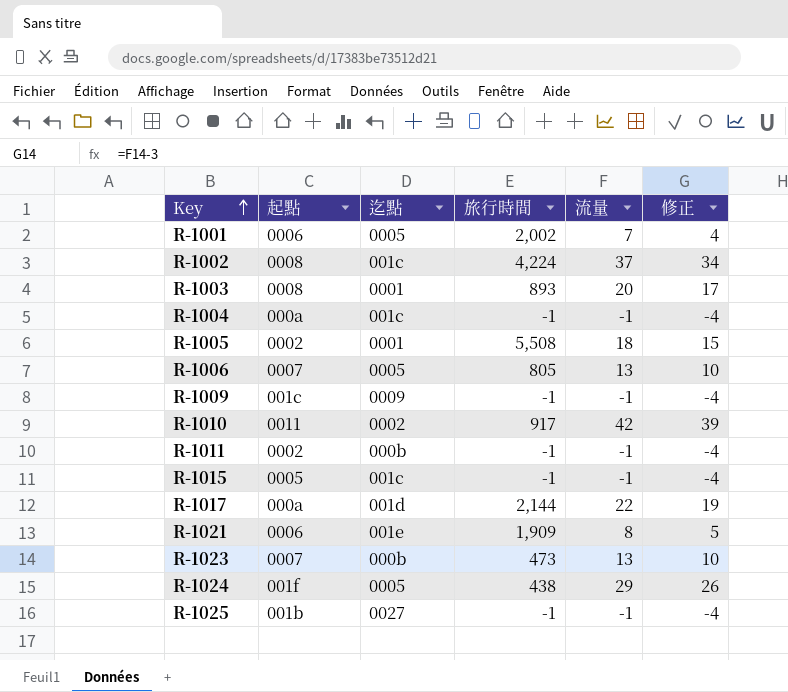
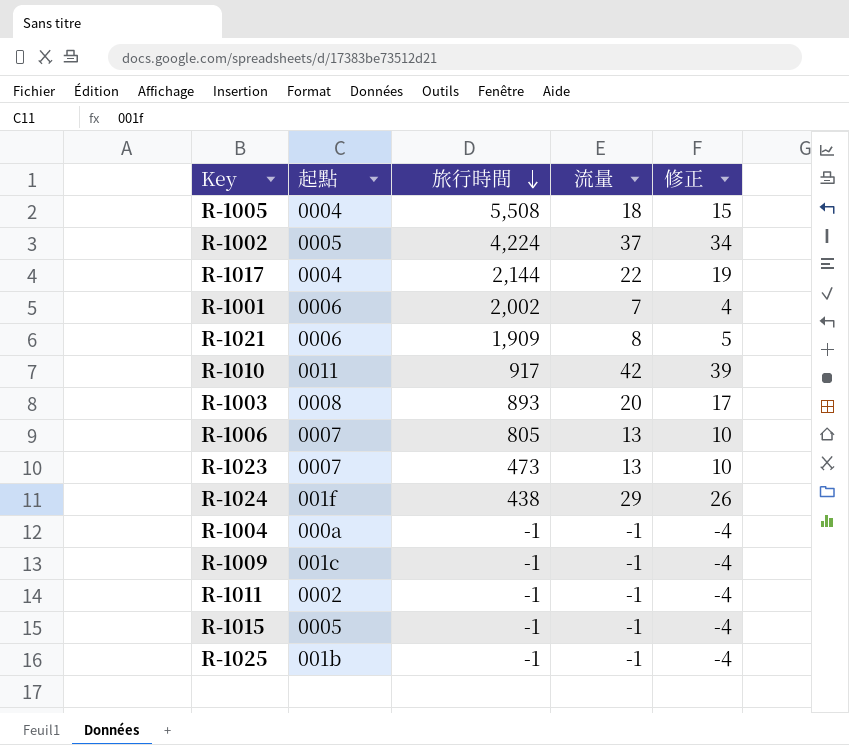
row order: Key ascending -> 旅行時間 descending
column 迄點 | position: 3 -> none
R-1005 | 起點: 0002 -> 0004
R-1002 | 起點: 0008 -> 0005
R-1017 | 起點: 000a -> 0004

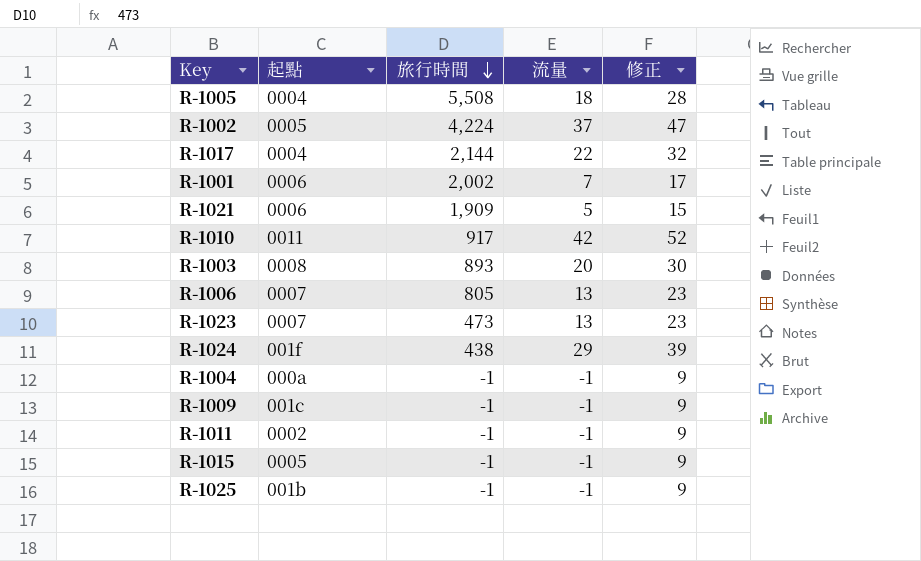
column 修正 | formula: [流量] - 3 -> [流量] + 10
R-1021 | 流量: 8 -> 5

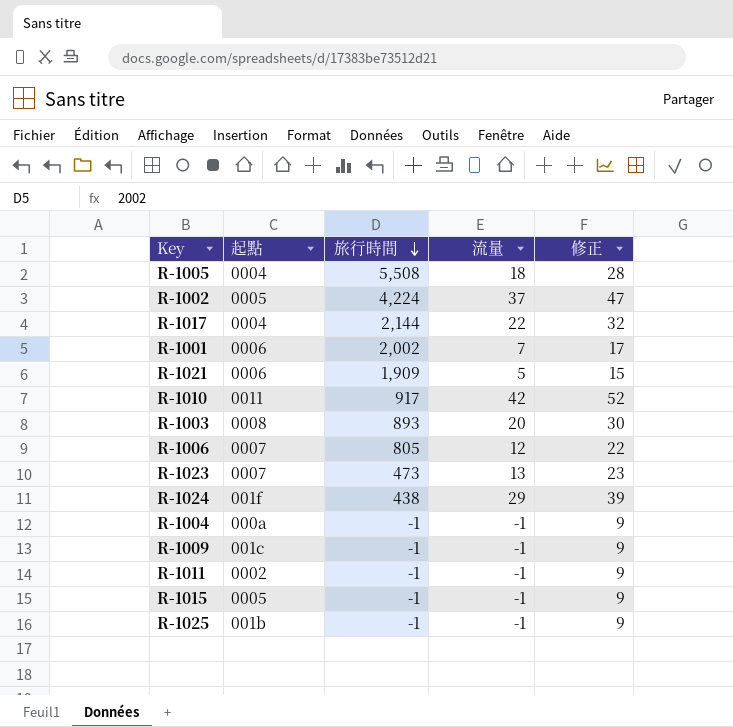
R-1006 | 流量: 13 -> 12
R-1006 | 修正: 23 -> 22

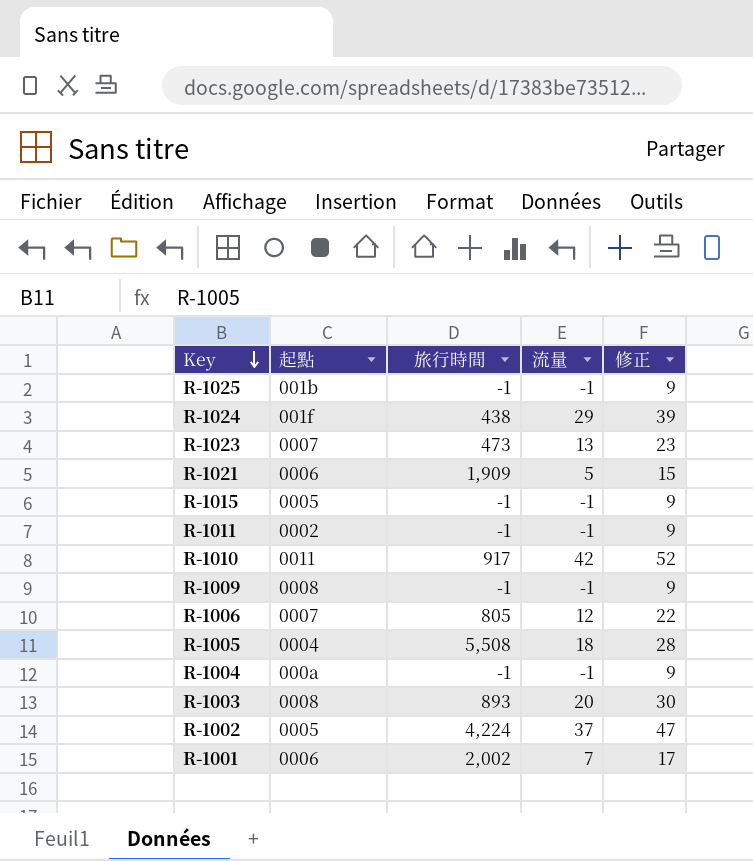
row order: 旅行時間 descending -> Key descending
row R-1017: 0004 | 2,144 | 22 | 32 -> none
R-1009 | 起點: 001c -> 0008

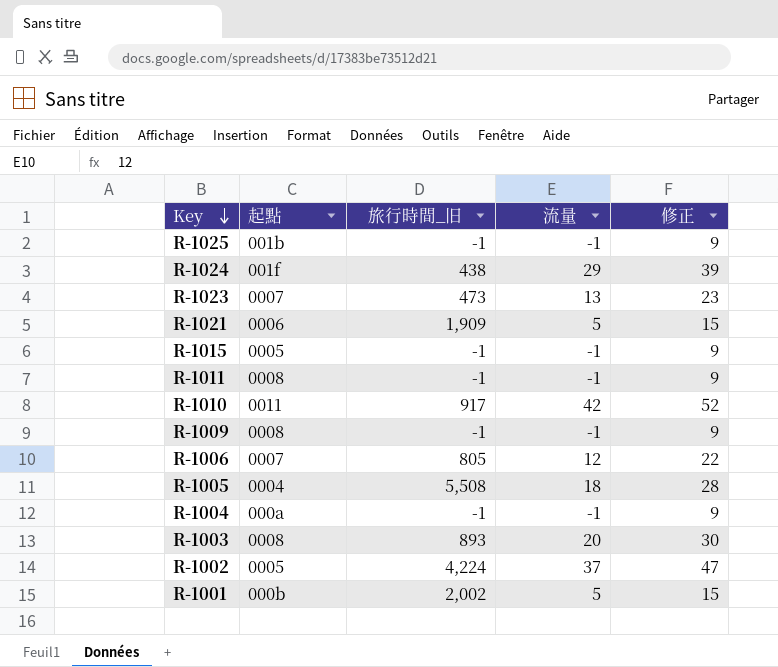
column name: 旅行時間 -> 旅行時間_旧
R-1011 | 起點: 0002 -> 0008
R-1001 | 起點: 0006 -> 000b
R-1001 | 流量: 7 -> 5
R-1001 | 修正: 17 -> 15

